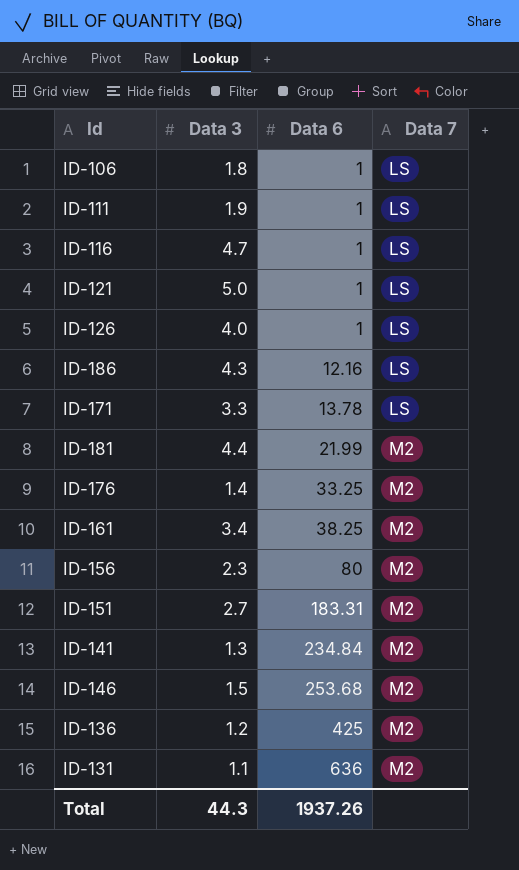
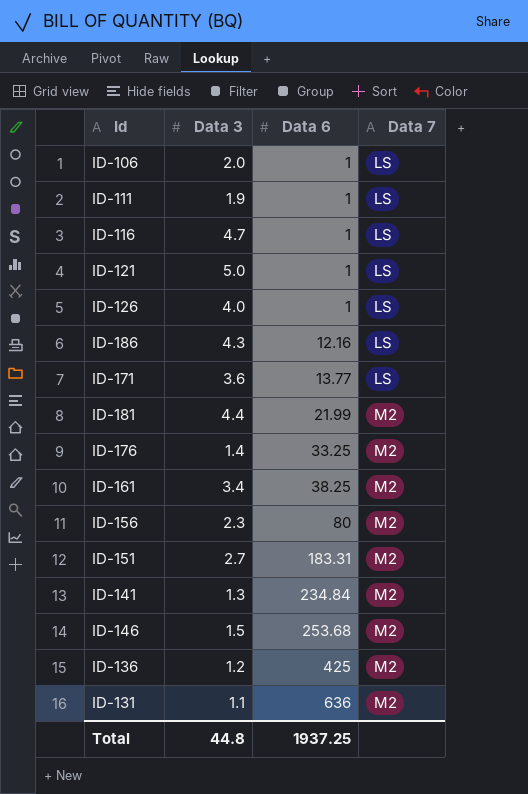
ID-106 | Data 3: 1.8 -> 2.0
ID-171 | Data 3: 3.3 -> 3.6
ID-171 | Data 6: 13.78 -> 13.77
Total | Data 3: 44.3 -> 44.8
Total | Data 6: 1937.26 -> 1937.25

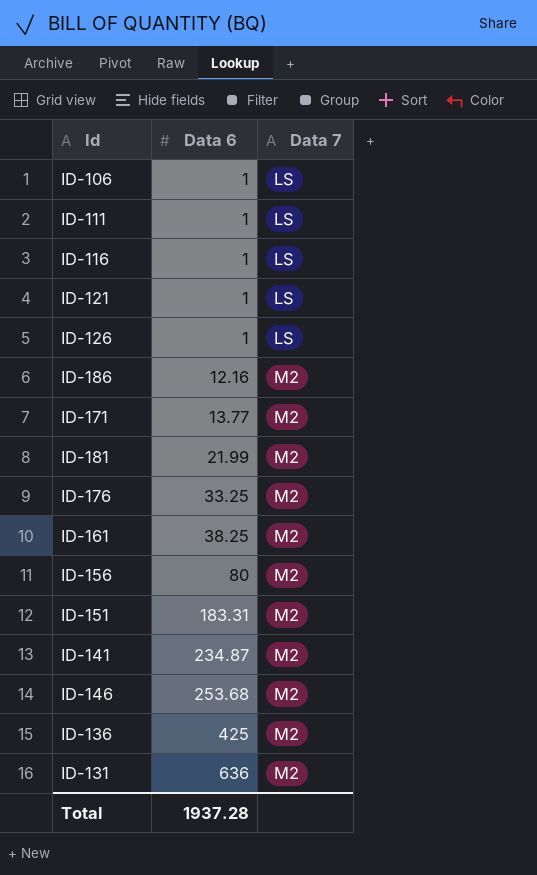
column Data 3 | position: 2 -> none
ID-186 | Data 7: LS -> M2
ID-171 | Data 7: LS -> M2
ID-141 | Data 6: 234.84 -> 234.87
Total | Data 6: 1937.25 -> 1937.28

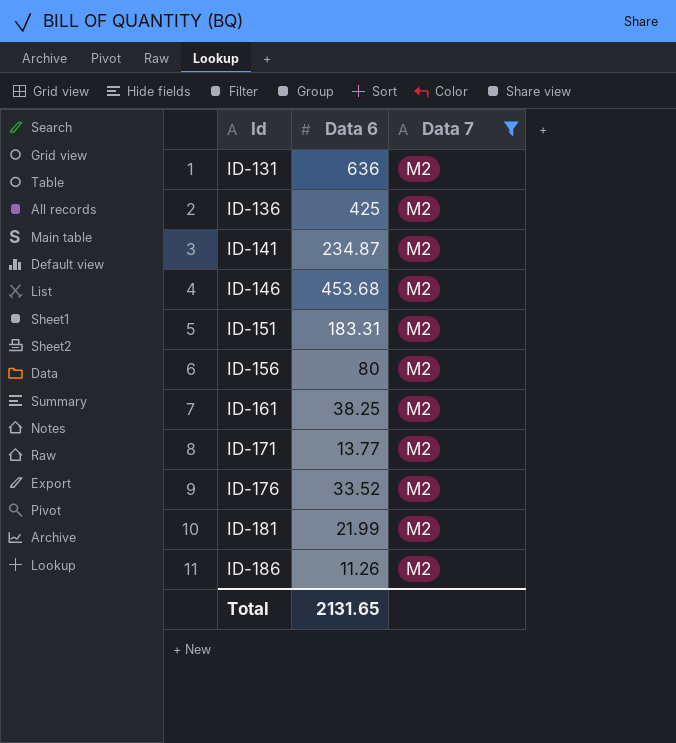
filter: none -> Data 7 = M2
row order: Data 6 ascending -> Id ascending
ID-146 | Data 6: 253.68 -> 453.68
ID-176 | Data 6: 33.25 -> 33.52
ID-186 | Data 6: 12.16 -> 11.26
Total | Data 6: 1937.28 -> 2131.65

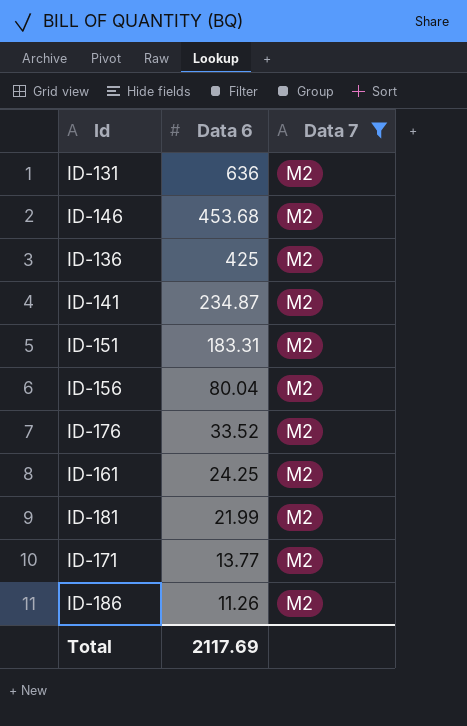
row order: Id ascending -> Data 6 descending
ID-156 | Data 6: 80 -> 80.04
ID-161 | Data 6: 38.25 -> 24.25
Total | Data 6: 2131.65 -> 2117.69

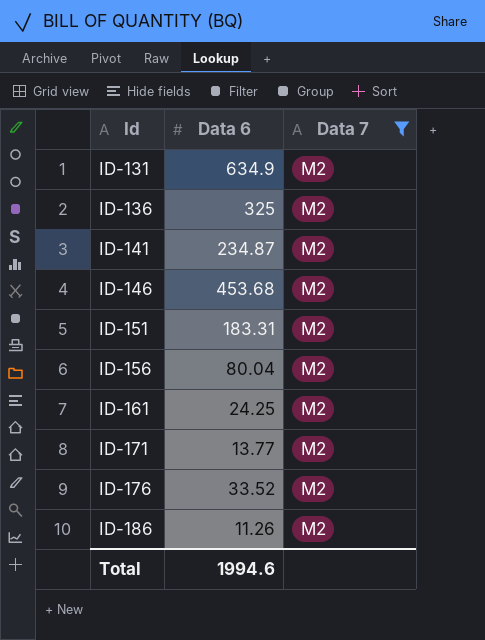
row order: Data 6 descending -> Id ascending
row ID-181: 21.99 | M2 -> none
ID-131 | Data 6: 636 -> 634.9
ID-136 | Data 6: 425 -> 325
Total | Data 6: 2117.69 -> 1994.6

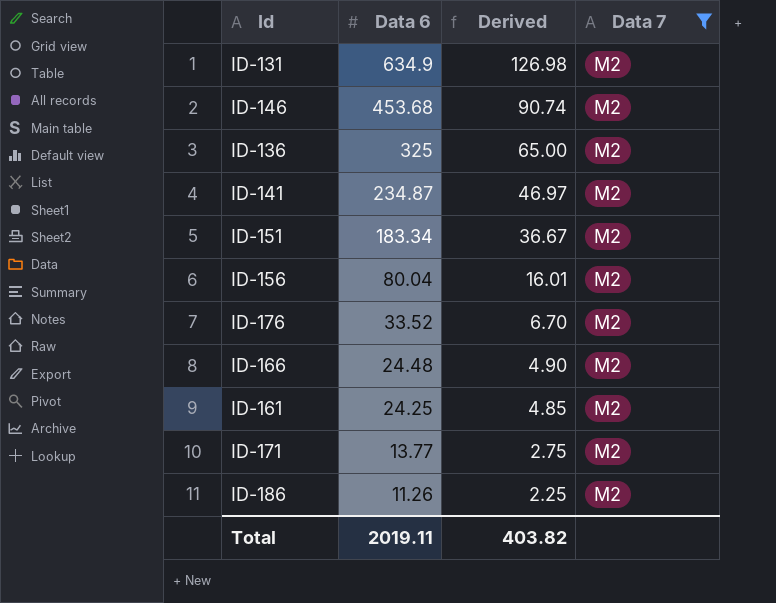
row order: Id ascending -> Data 6 descending
column Derived | formula: none -> [Data 6] * 0.2
ID-151 | Data 6: 183.31 -> 183.34
row ID-166: none -> 24.48 | 4.90 | M2
Total | Data 6: 1994.6 -> 2019.11

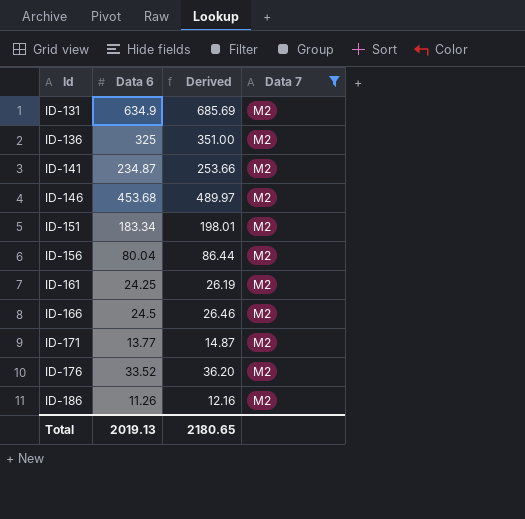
row order: Data 6 descending -> Id ascending
column Derived | formula: [Data 6] * 0.2 -> [Data 6] * 1.08
ID-166 | Data 6: 24.48 -> 24.5
Total | Data 6: 2019.11 -> 2019.13
Total | Derived: 403.82 -> 2180.65

